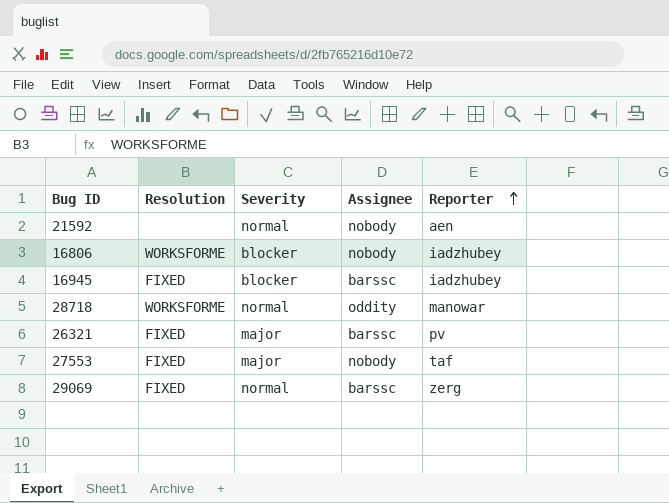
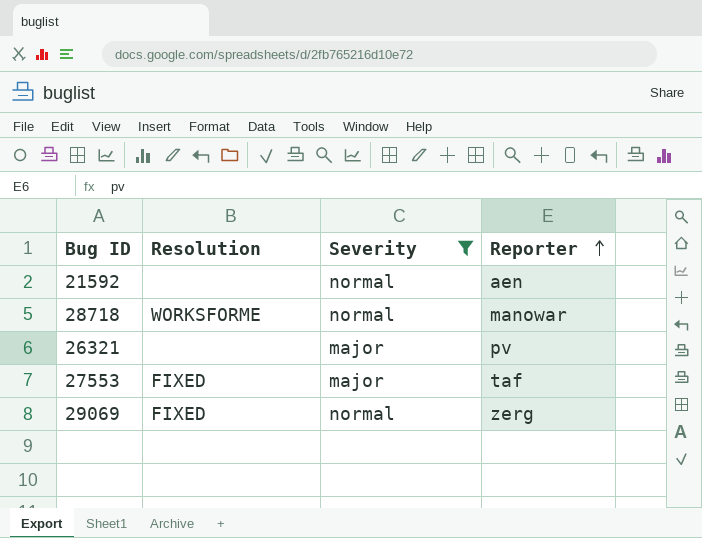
filter: none -> Severity != blocker
column Assignee | position: 4 -> none
26321 | Resolution: FIXED -> none

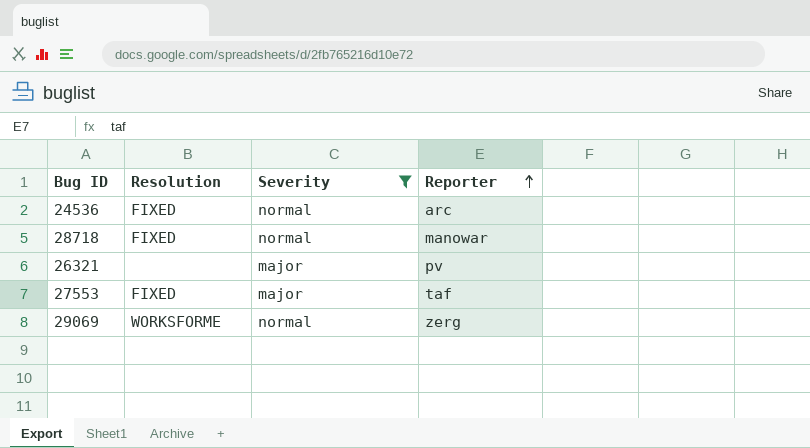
row 21592: none | normal | aen -> none
row 24536: none -> FIXED | normal | arc
28718 | Resolution: WORKSFORME -> FIXED
29069 | Resolution: FIXED -> WORKSFORME

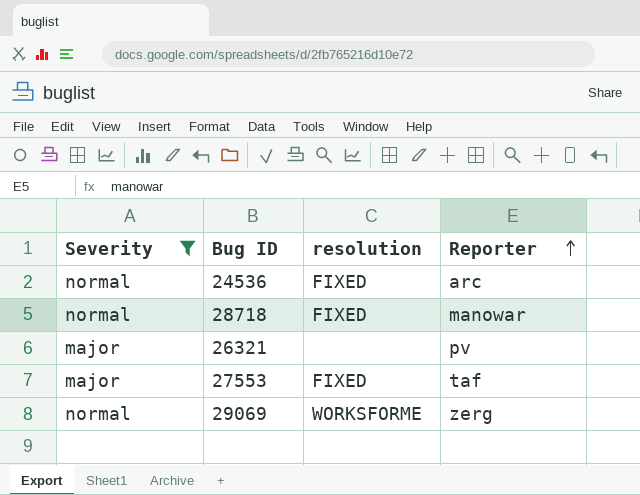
column Severity | position: 3 -> 1
column name: Resolution -> resolution

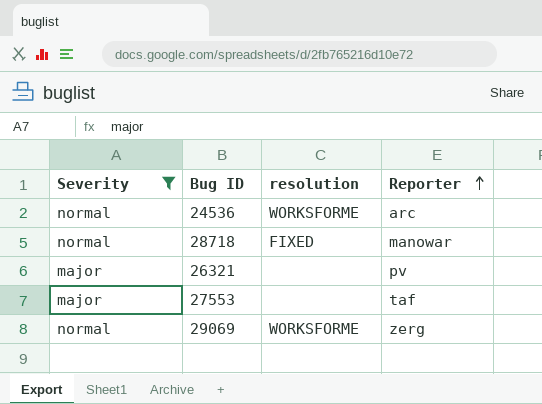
24536 | resolution: FIXED -> WORKSFORME
27553 | resolution: FIXED -> none

